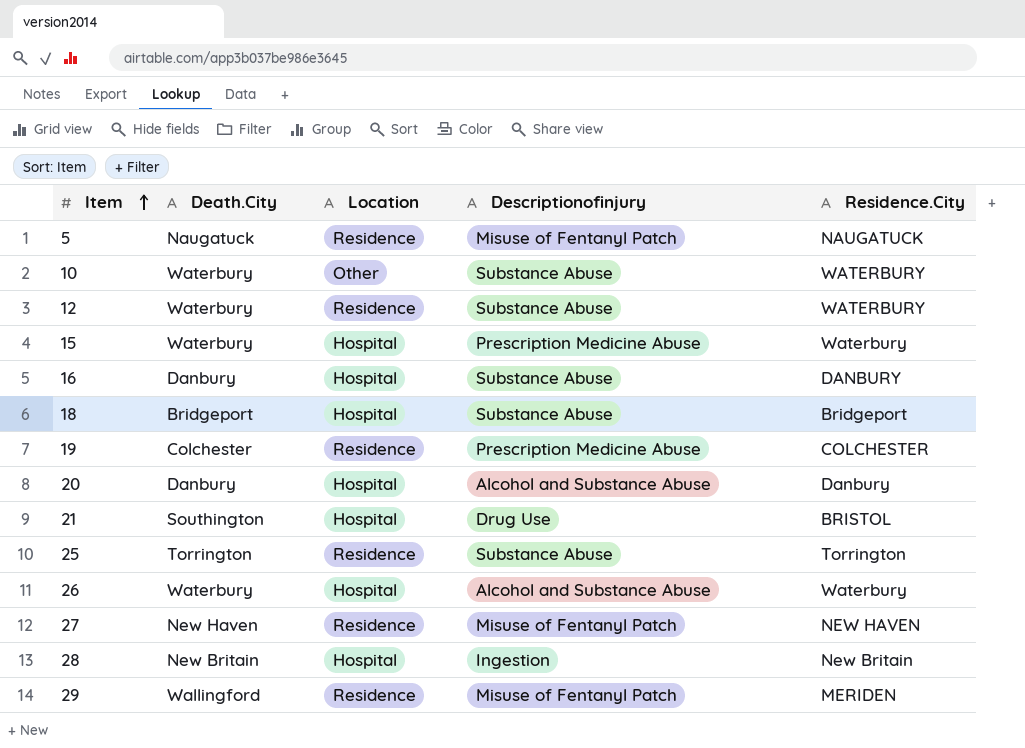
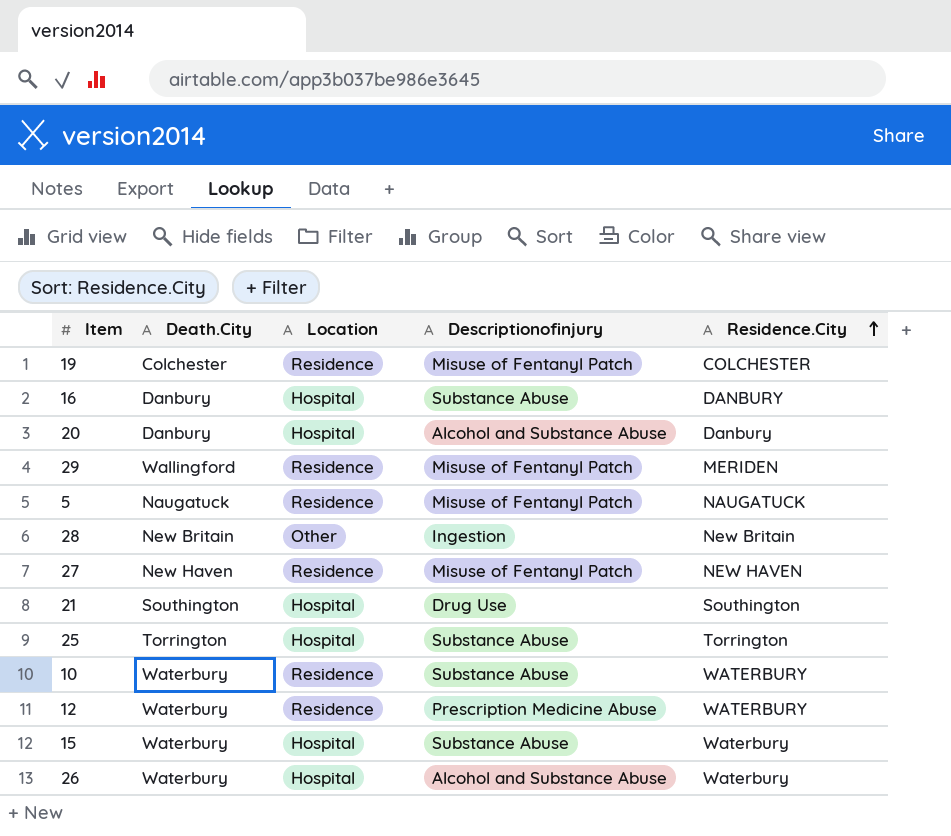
row order: Item ascending -> Residence.City ascending
row 18: Bridgeport | Hospital | Substance Abuse | Bridgeport -> none
19 | Descriptionofinjury: Prescription Medicine Abuse -> Misuse of Fentanyl Patch
28 | Location: Hospital -> Other
21 | Residence.City: BRISTOL -> Southington
25 | Location: Residence -> Hospital
10 | Location: Other -> Residence
12 | Descriptionofinjury: Substance Abuse -> Prescription Medicine Abuse
15 | Descriptionofinjury: Prescription Medicine Abuse -> Substance Abuse

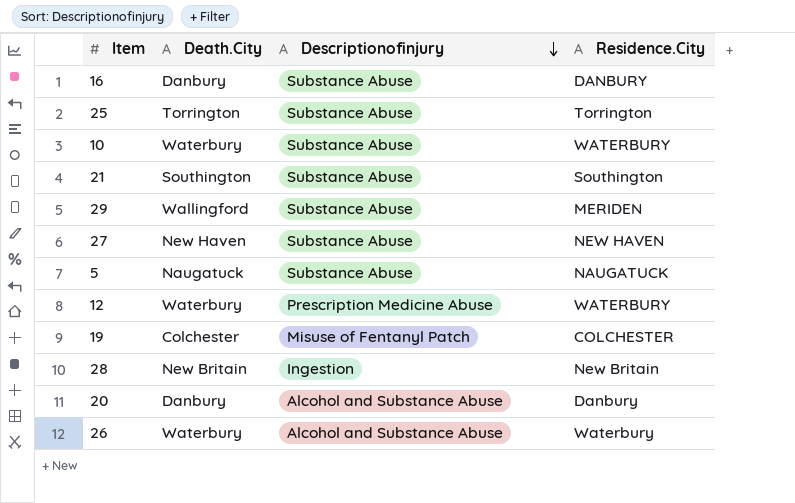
row order: Residence.City ascending -> Descriptionofinjury descending
column Location | position: 3 -> none
row 15: Waterbury | Hospital | Substance Abuse | Waterbury -> none
21 | Descriptionofinjury: Drug Use -> Substance Abuse
29 | Descriptionofinjury: Misuse of Fentanyl Patch -> Substance Abuse
27 | Descriptionofinjury: Misuse of Fentanyl Patch -> Substance Abuse
5 | Descriptionofinjury: Misuse of Fentanyl Patch -> Substance Abuse

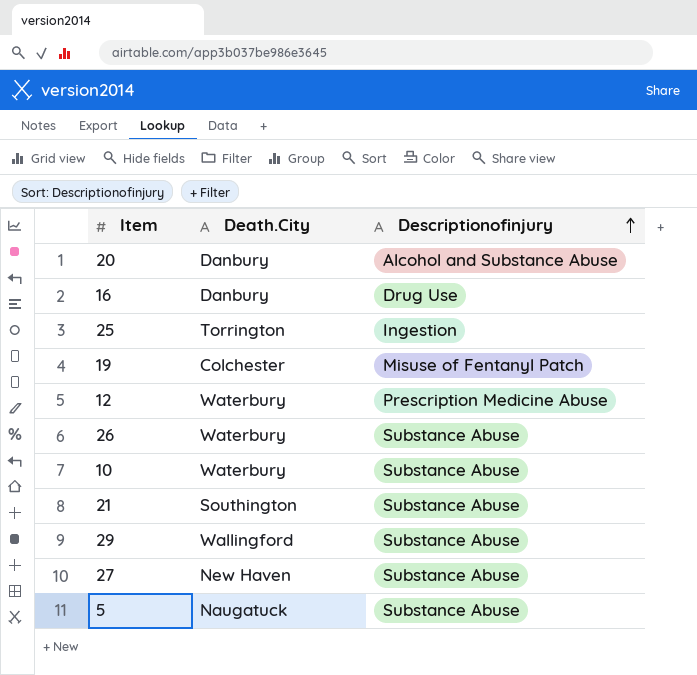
row order: Descriptionofinjury descending -> Descriptionofinjury ascending
column Residence.City | position: 4 -> none
row 28: New Britain | Ingestion | New Britain -> none
16 | Descriptionofinjury: Substance Abuse -> Drug Use
25 | Descriptionofinjury: Substance Abuse -> Ingestion
26 | Descriptionofinjury: Alcohol and Substance Abuse -> Substance Abuse

